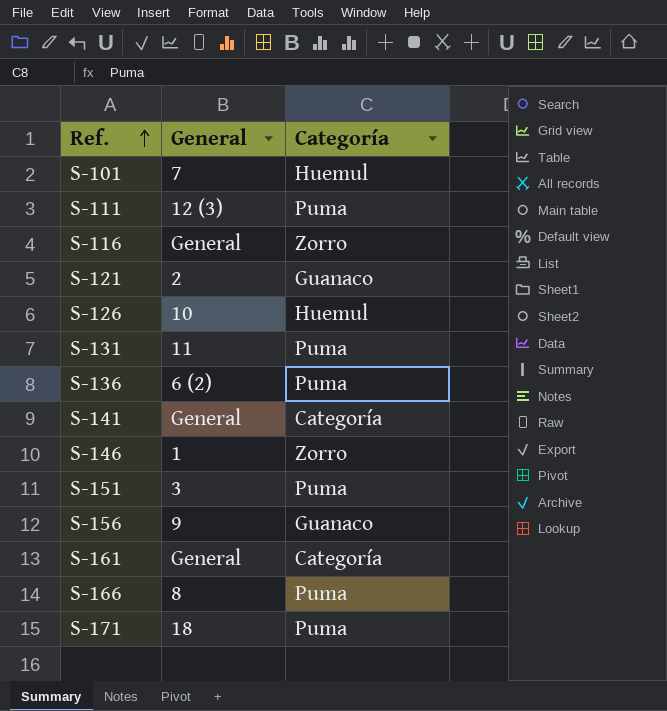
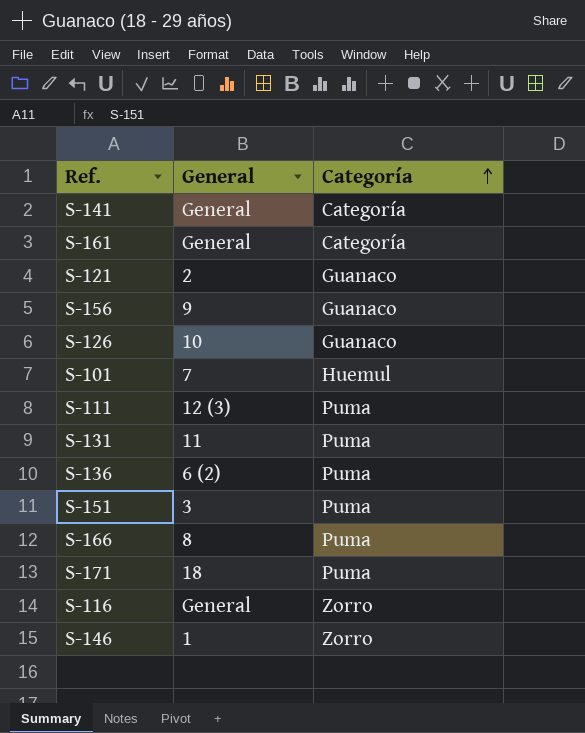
row order: Ref. ascending -> Categoría ascending
S-126 | Categoría: Huemul -> Guanaco

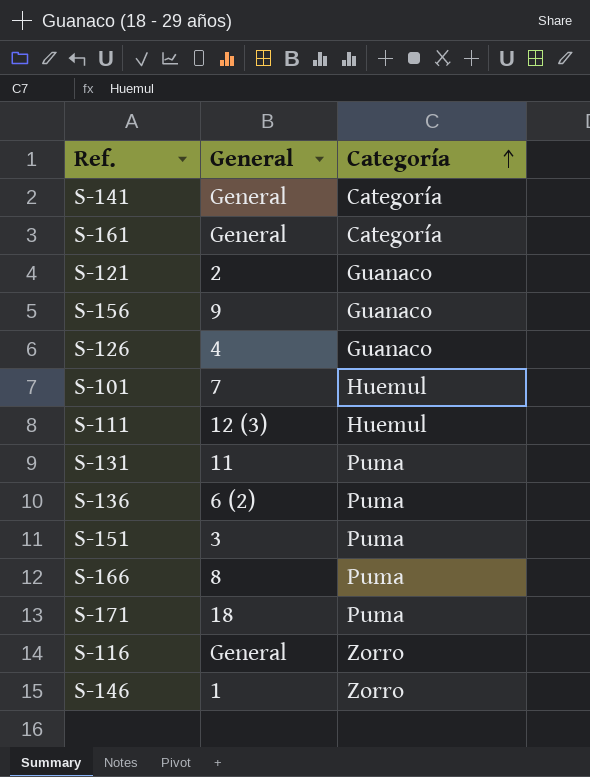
S-126 | General: 10 -> 4
S-111 | Categoría: Puma -> Huemul

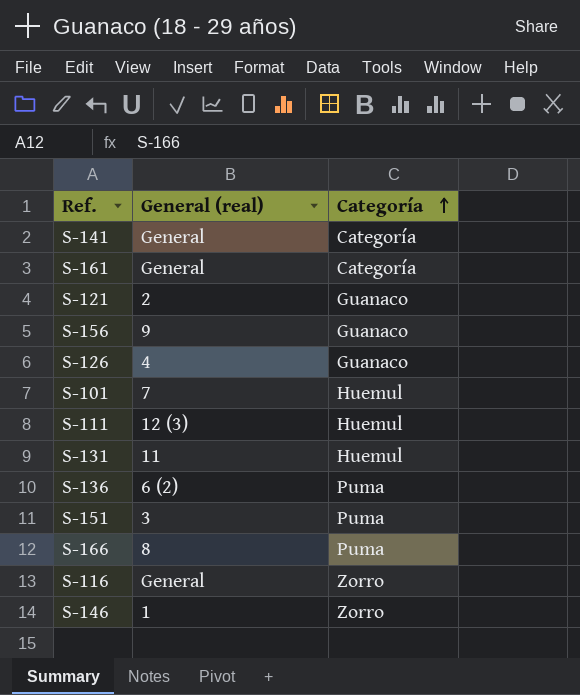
column name: General -> General (real)
row S-171: 18 | Puma -> none
S-131 | Categoría: Puma -> Huemul

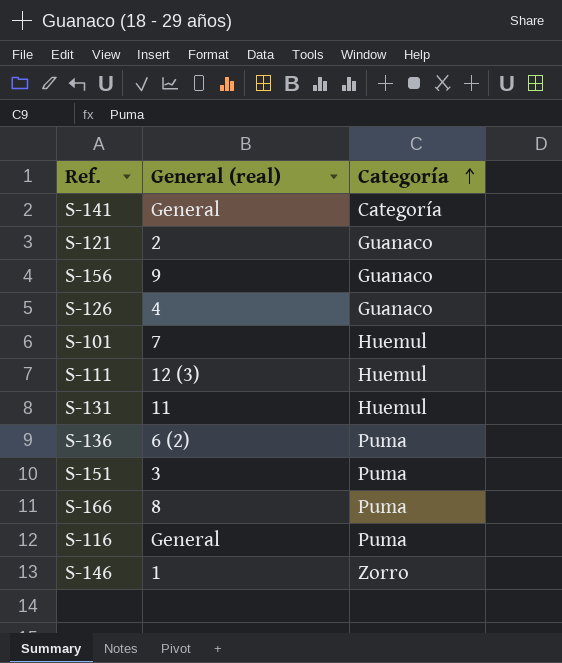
row S-161: General | Categoría -> none
S-116 | Categoría: Zorro -> Puma

